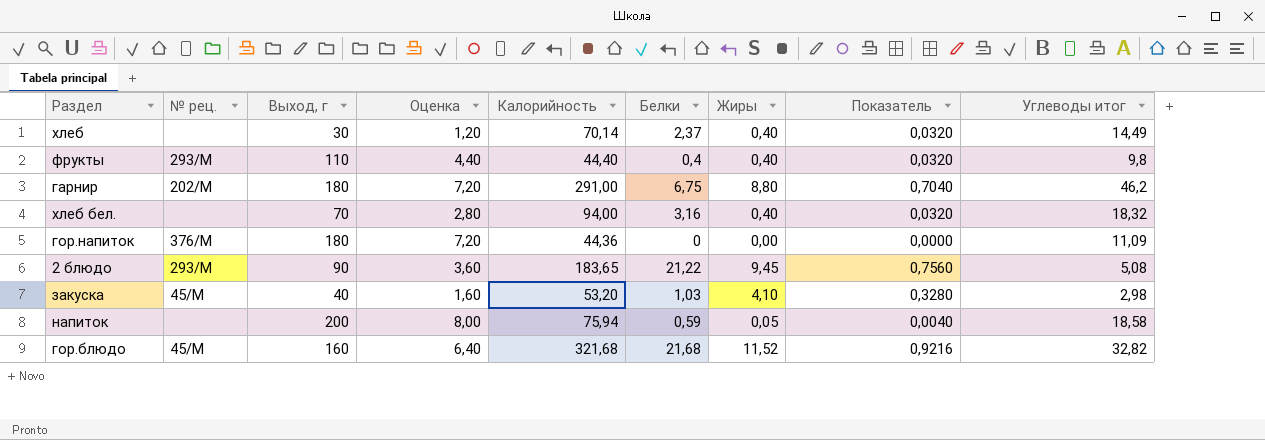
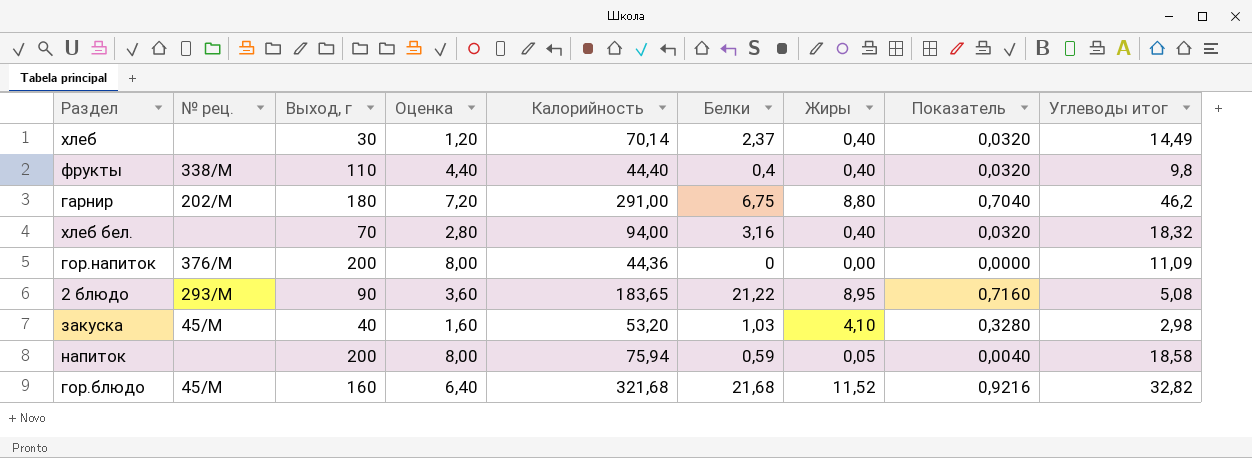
фрукты | № рец.: 293/М -> 338/М
гор.напиток | Выход, г: 180 -> 200
гор.напиток | Оценка: 7,20 -> 8,00
2 блюдо | Жиры: 9,45 -> 8,95
2 блюдо | Показатель: 0,7560 -> 0,7160

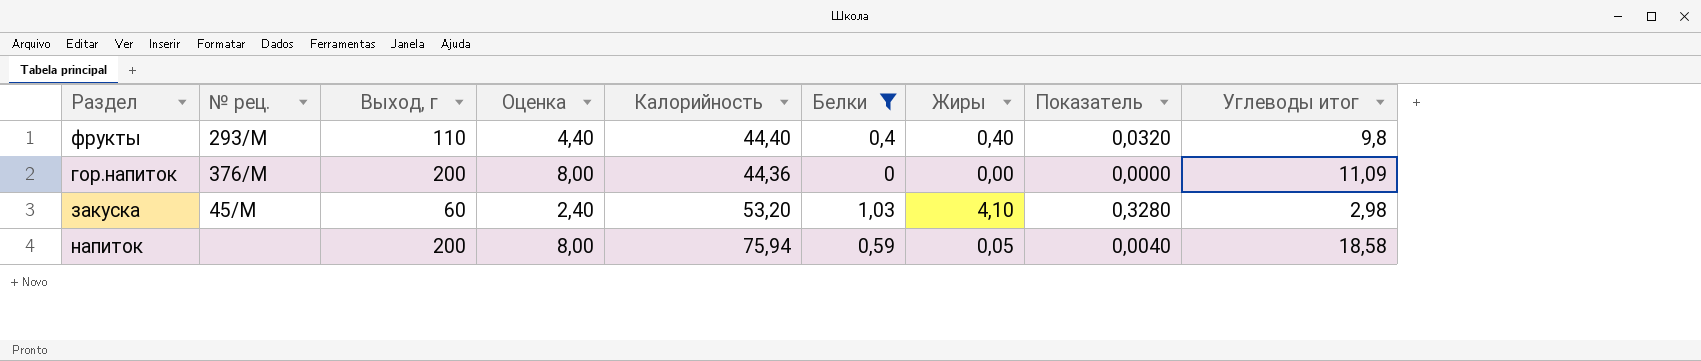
filter: none -> Белки <= 1,03
фрукты | № рец.: 338/М -> 293/М
закуска | Выход, г: 40 -> 60
закуска | Оценка: 1,60 -> 2,40

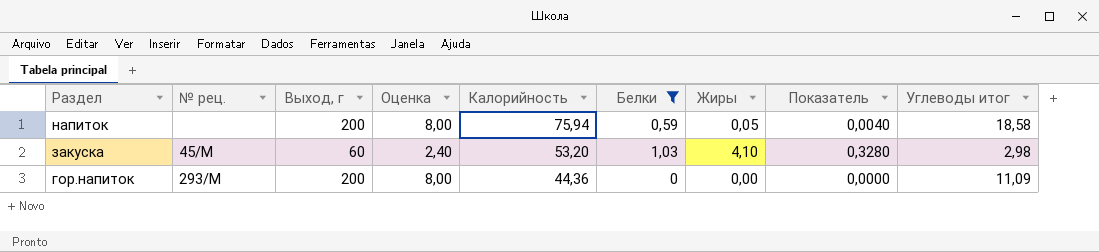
row order: none -> Раздел descending
row фрукты: 293/М | 110 | 4,40 | 44,40 | 0,4 | 0,40 | 0,0320 | 9,8 -> none
гор.напиток | № рец.: 376/М -> 293/М

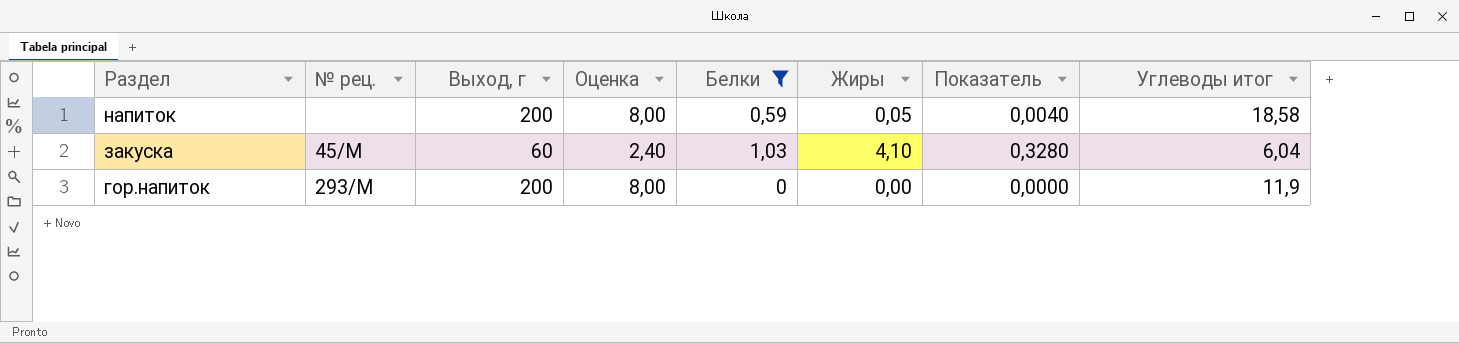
column Калорийность | position: 5 -> none
закуска | Углеводы итог: 2,98 -> 6,04
гор.напиток | Углеводы итог: 11,09 -> 11,9

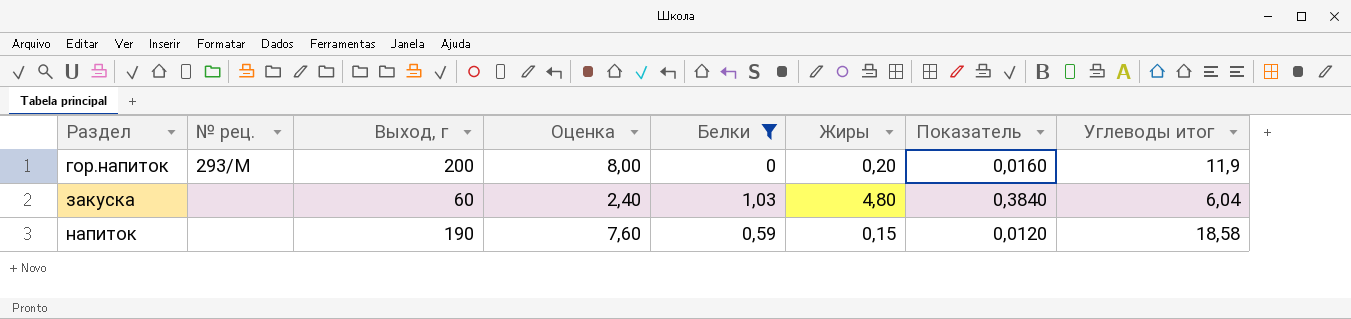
row order: Раздел descending -> Раздел ascending
гор.напиток | Жиры: 0,00 -> 0,20
гор.напиток | Показатель: 0,0000 -> 0,0160
закуска | № рец.: 45/М -> none
закуска | Жиры: 4,10 -> 4,80
закуска | Показатель: 0,3280 -> 0,3840
напиток | Выход, г: 200 -> 190
напиток | Оценка: 8,00 -> 7,60
напиток | Жиры: 0,05 -> 0,15
напиток | Показатель: 0,0040 -> 0,0120

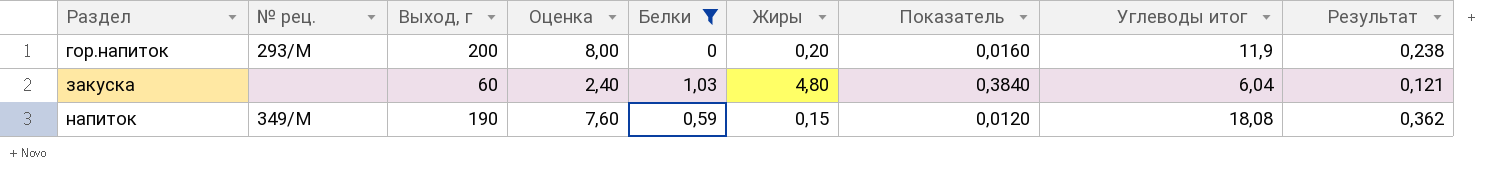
column Результат | formula: none -> [Углеводы итог] * 0,02
напиток | № рец.: none -> 349/М
напиток | Углеводы итог: 18,58 -> 18,08

